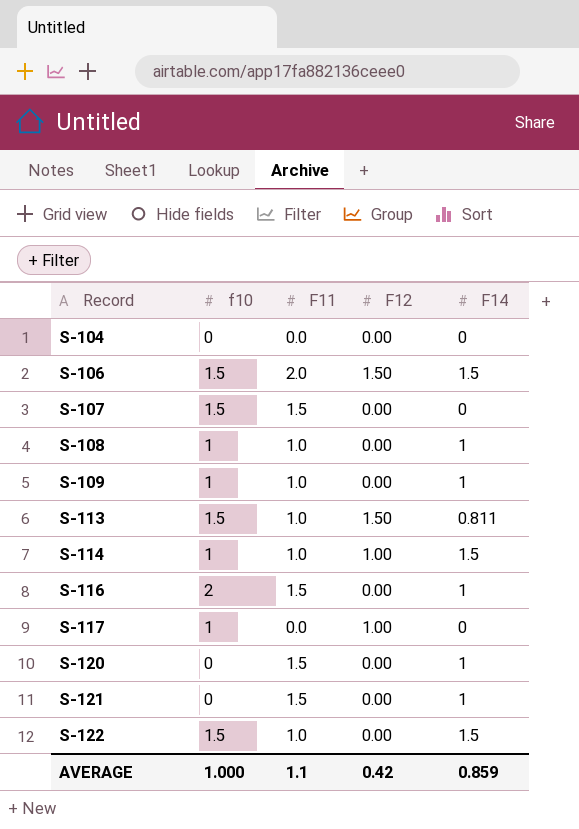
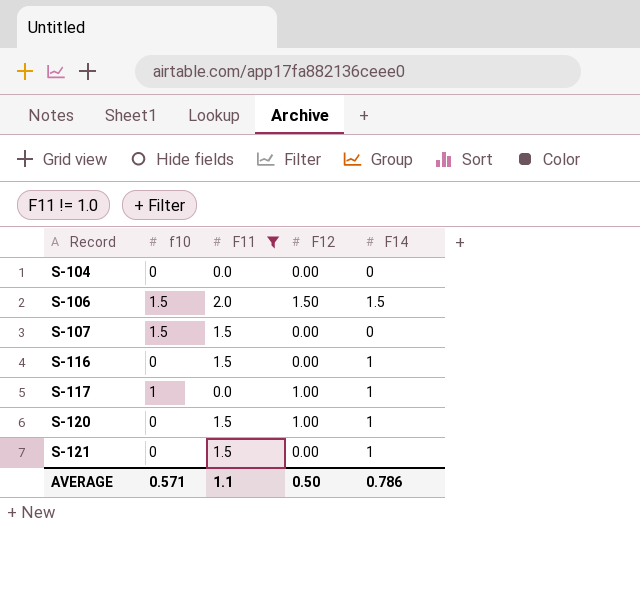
filter: none -> F11 != 1.0
S-116 | f10: 2 -> 0
S-117 | F14: 0 -> 1
S-120 | F12: 0.00 -> 1.00
AVERAGE | f10: 1.000 -> 0.571
AVERAGE | F12: 0.42 -> 0.50
AVERAGE | F14: 0.859 -> 0.786

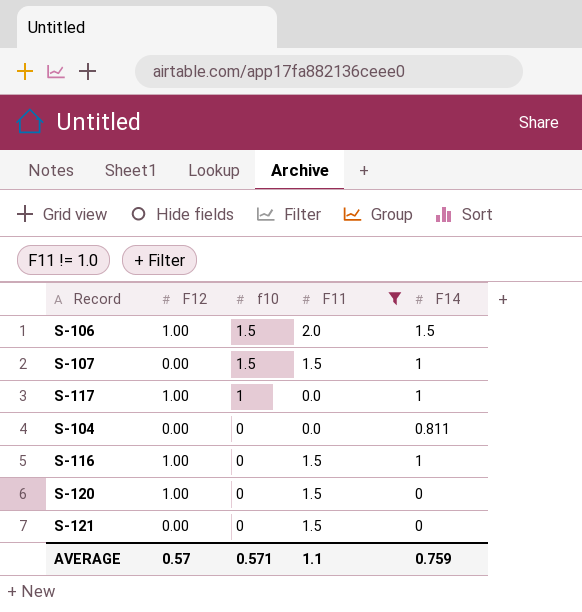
row order: Record ascending -> f10 descending
column F12 | position: 4 -> 2
S-106 | F12: 1.50 -> 1.00
S-107 | F14: 0 -> 1
S-104 | F14: 0 -> 0.811
S-116 | F12: 0.00 -> 1.00
S-120 | F14: 1 -> 0
S-121 | F14: 1 -> 0
AVERAGE | F12: 0.50 -> 0.57
AVERAGE | F14: 0.786 -> 0.759

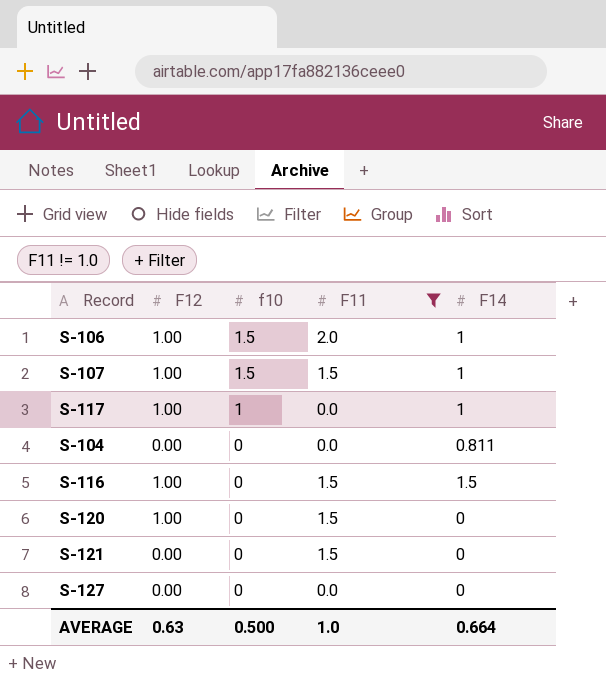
S-106 | F14: 1.5 -> 1
S-107 | F12: 0.00 -> 1.00
S-116 | F14: 1 -> 1.5
row S-127: none -> 0.00 | 0 | 0.0 | 0
AVERAGE | F12: 0.57 -> 0.63
AVERAGE | f10: 0.571 -> 0.500
AVERAGE | F11: 1.1 -> 1.0
AVERAGE | F14: 0.759 -> 0.664

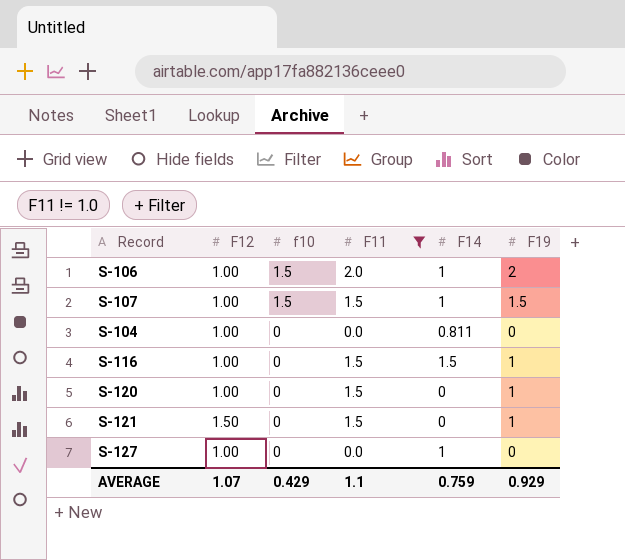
column F19 | position: none -> 6
row S-117: 1.00 | 1 | 0.0 | 1 -> none
S-104 | F12: 0.00 -> 1.00
S-121 | F12: 0.00 -> 1.50
S-127 | F12: 0.00 -> 1.00
S-127 | F14: 0 -> 1
AVERAGE | F12: 0.63 -> 1.07
AVERAGE | f10: 0.500 -> 0.429
AVERAGE | F11: 1.0 -> 1.1
AVERAGE | F14: 0.664 -> 0.759

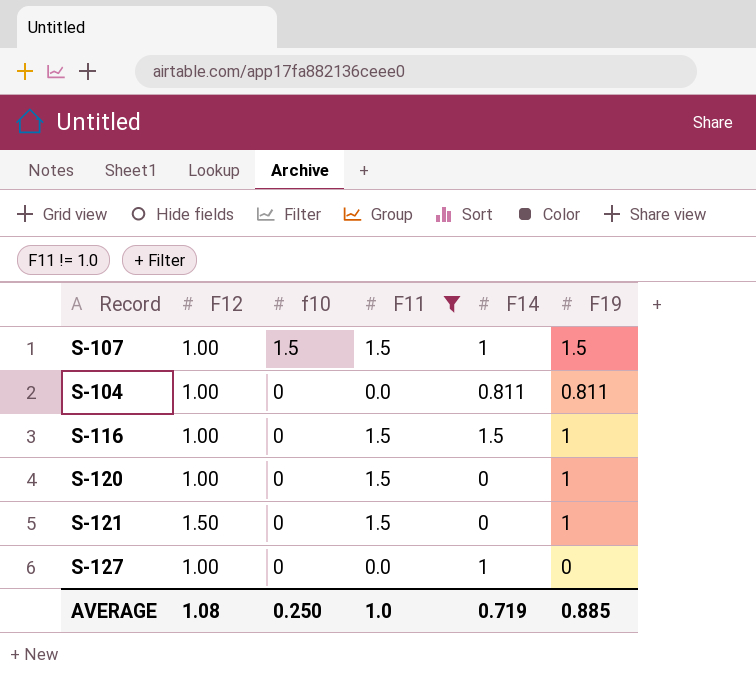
row S-106: 1.00 | 1.5 | 2.0 | 1 | 2 -> none
S-104 | F19: 0 -> 0.811
AVERAGE | F12: 1.07 -> 1.08
AVERAGE | f10: 0.429 -> 0.250
AVERAGE | F11: 1.1 -> 1.0
AVERAGE | F14: 0.759 -> 0.719
AVERAGE | F19: 0.929 -> 0.885

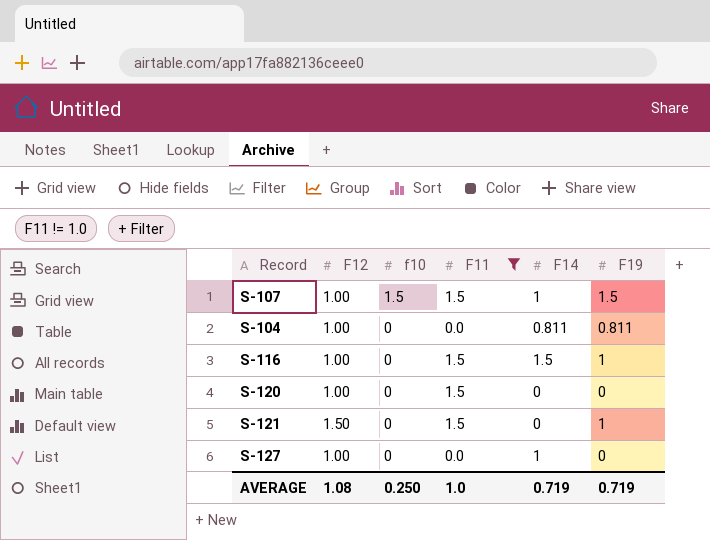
S-120 | F19: 1 -> 0
AVERAGE | F19: 0.885 -> 0.719

